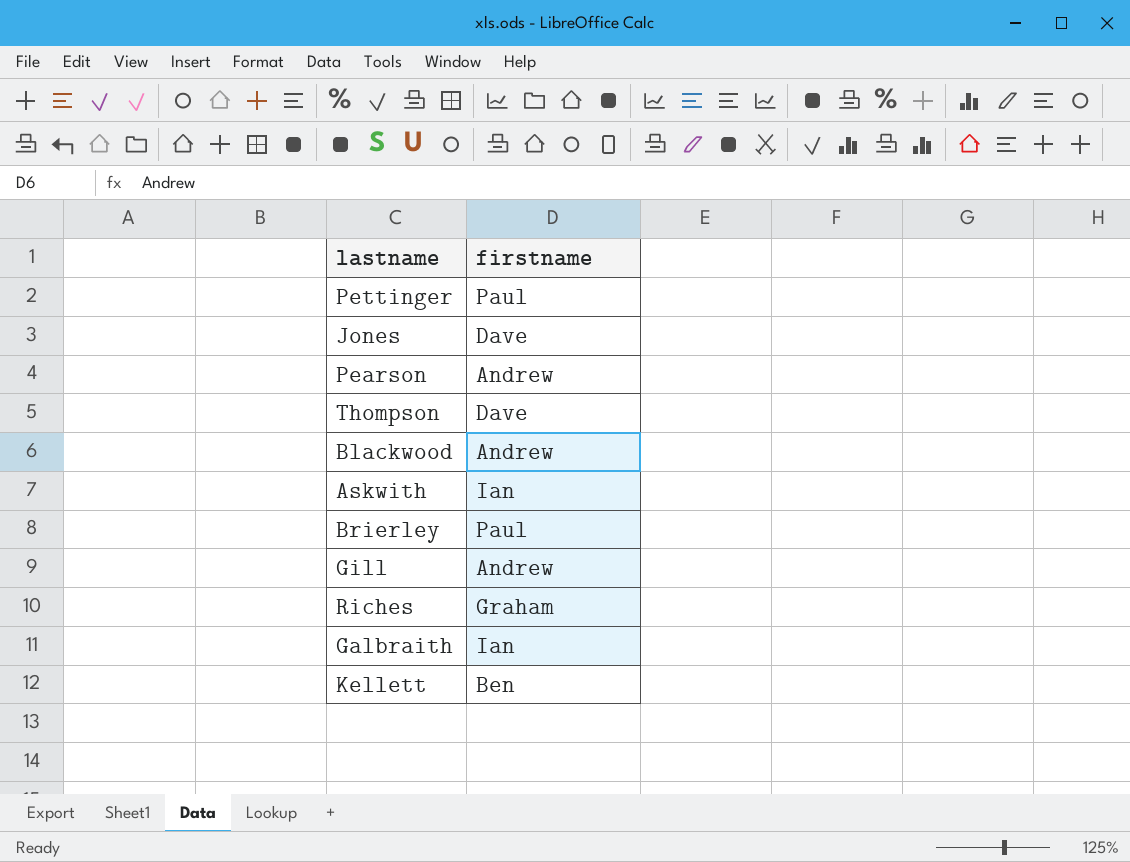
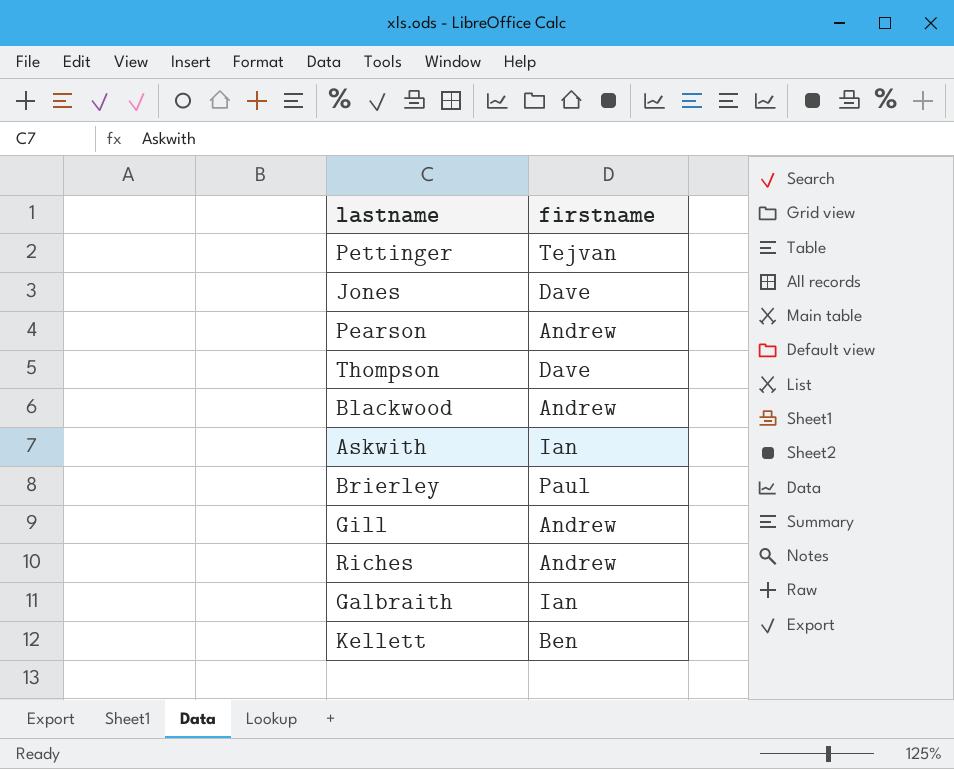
Pettinger | firstname: Paul -> Tejvan
Riches | firstname: Graham -> Andrew

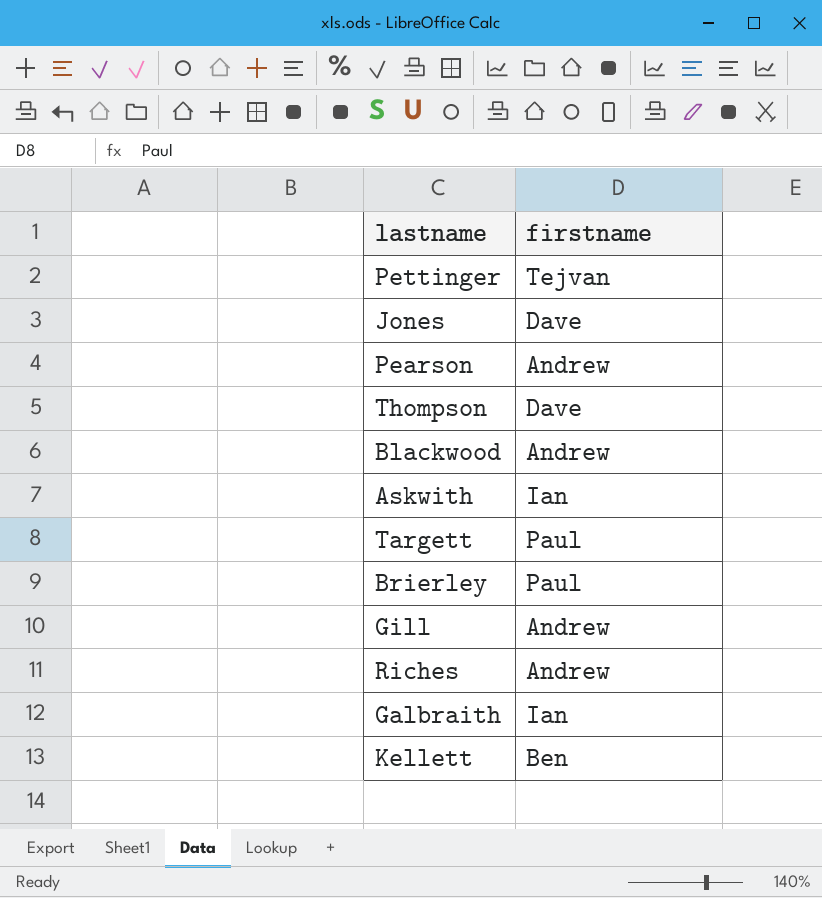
row Targett: none -> Paul

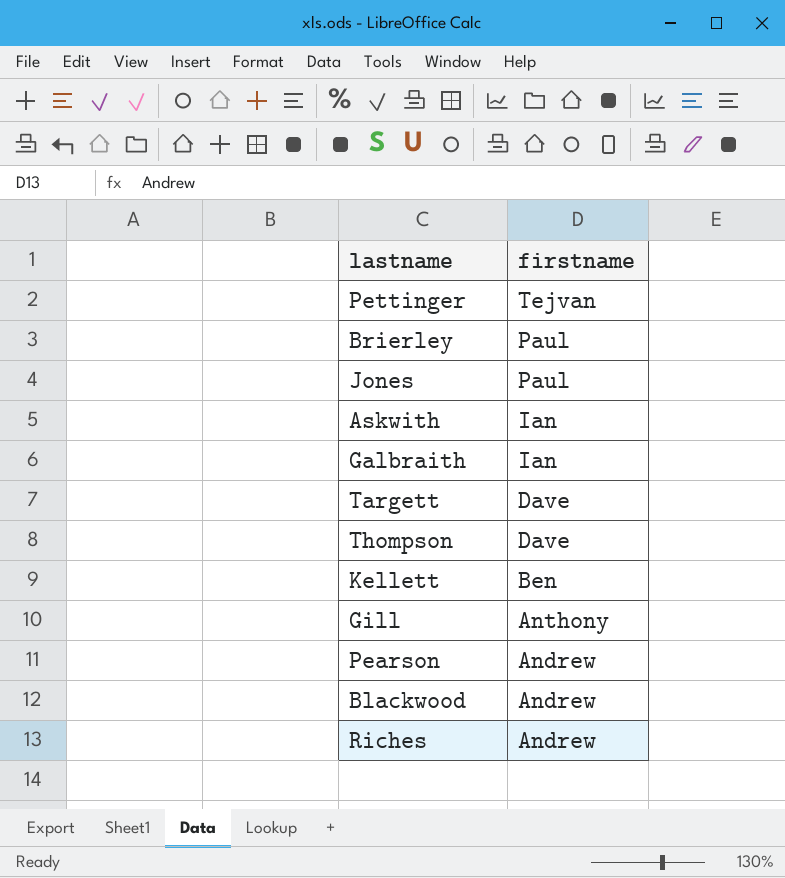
row order: none -> firstname descending
Jones | firstname: Dave -> Paul
Targett | firstname: Paul -> Dave
Gill | firstname: Andrew -> Anthony

